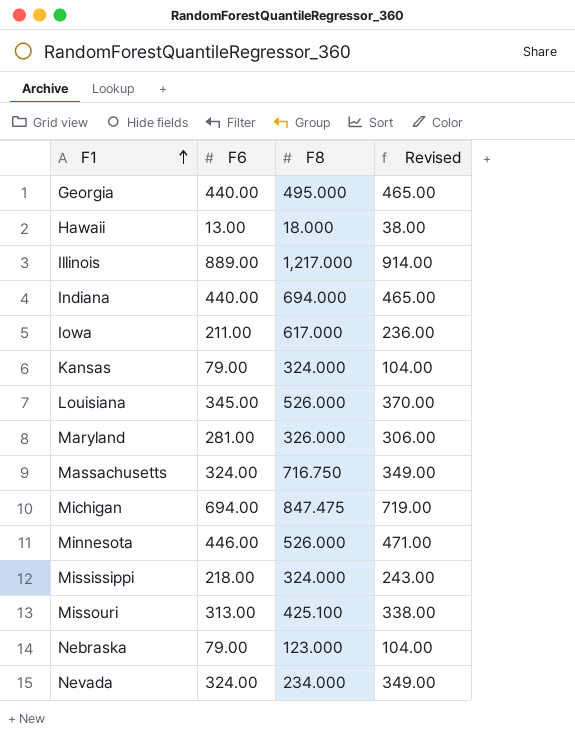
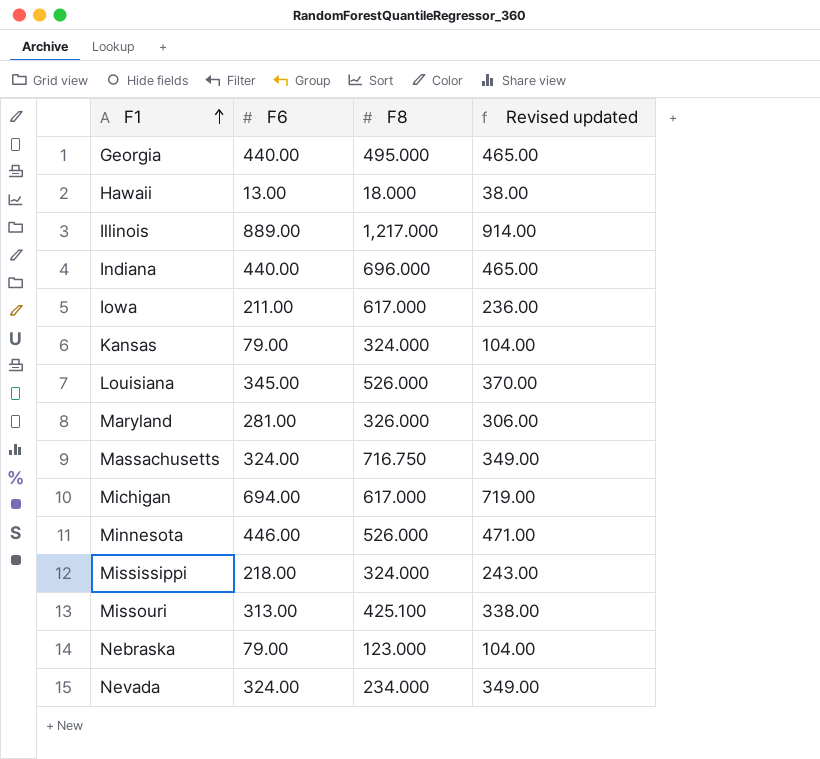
column name: Revised -> Revised updated
Indiana | F8: 694.000 -> 696.000
Michigan | F8: 847.475 -> 617.000

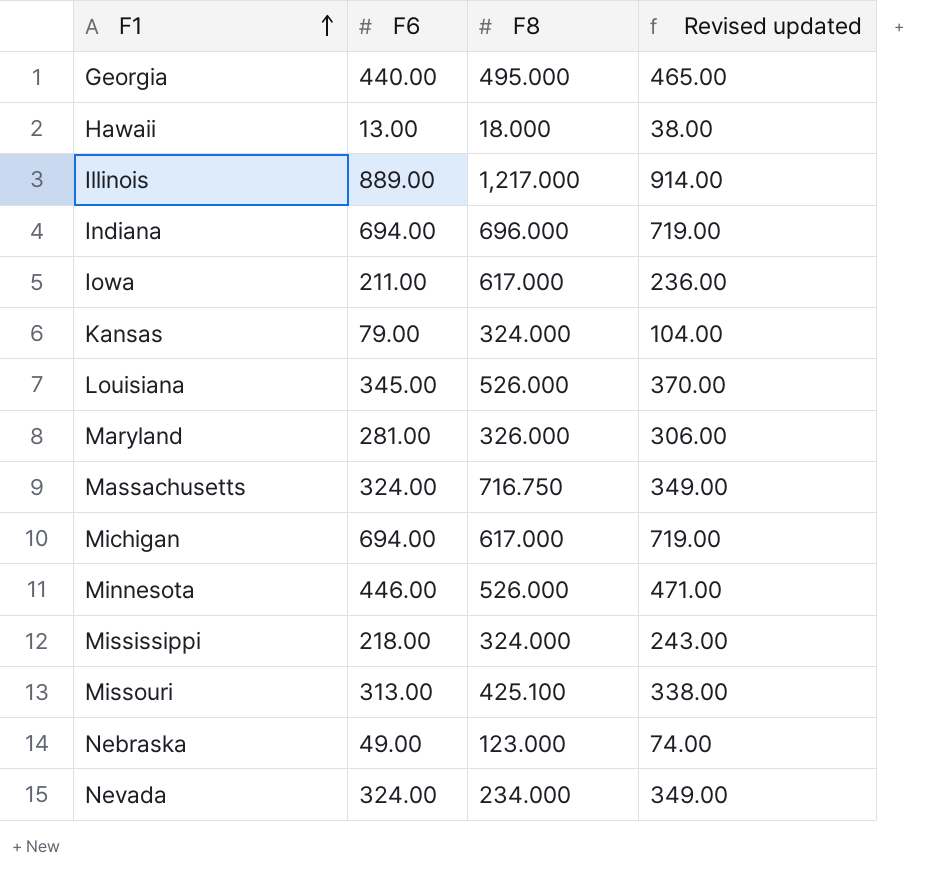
Indiana | F6: 440.00 -> 694.00
Indiana | Revised updated: 465.00 -> 719.00
Nebraska | F6: 79.00 -> 49.00
Nebraska | Revised updated: 104.00 -> 74.00

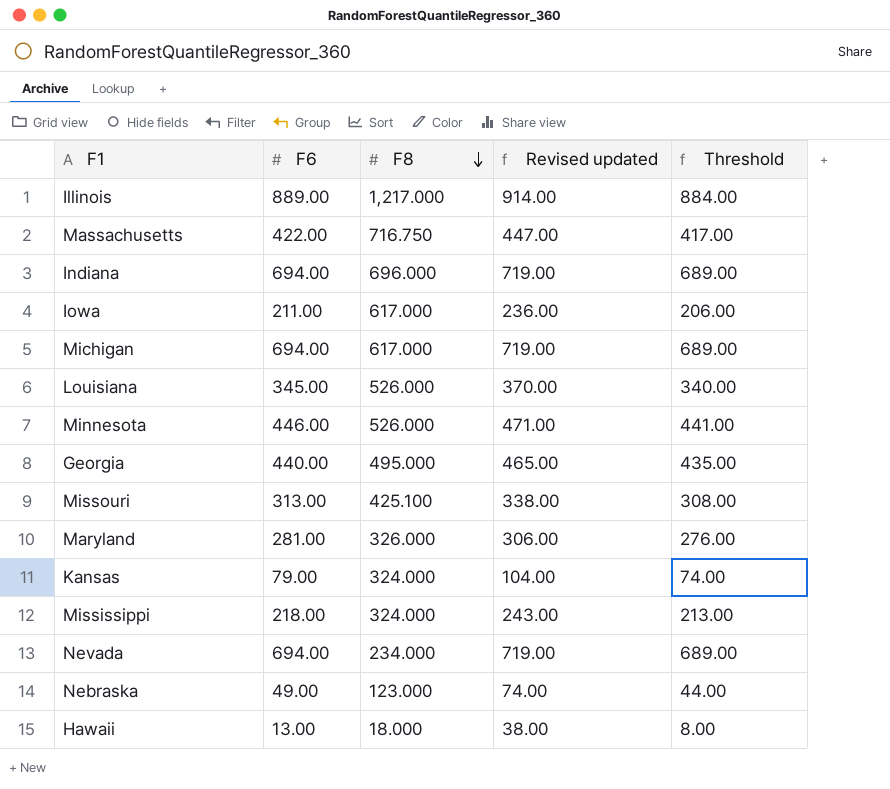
row order: F1 ascending -> F8 descending
column Threshold | formula: none -> [F6] - 5
Massachusetts | F6: 324.00 -> 422.00
Massachusetts | Revised updated: 349.00 -> 447.00
Nevada | F6: 324.00 -> 694.00
Nevada | Revised updated: 349.00 -> 719.00

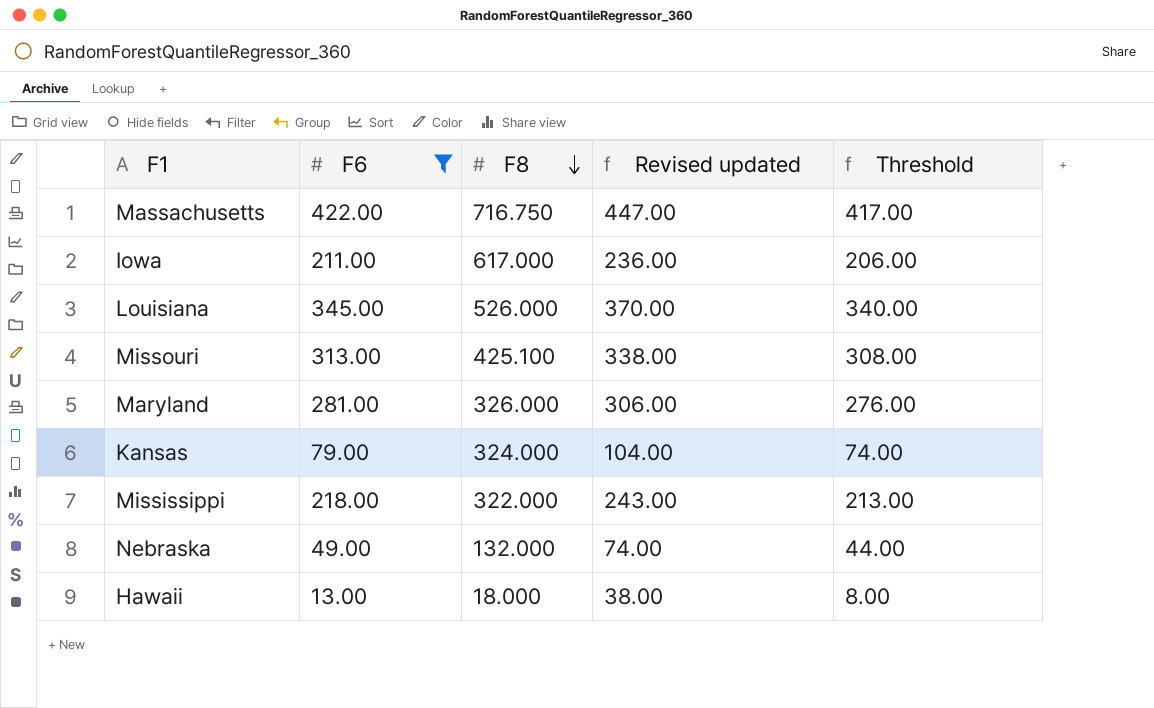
filter: none -> F6 <= 422.00
Mississippi | F8: 324.000 -> 322.000
Nebraska | F8: 123.000 -> 132.000

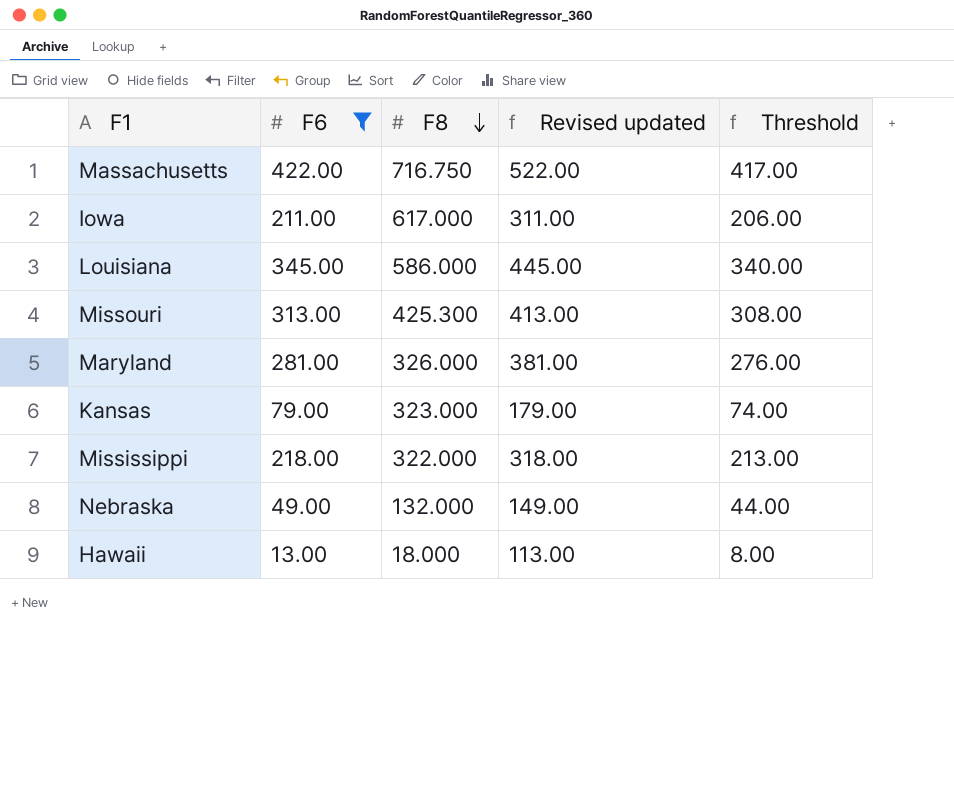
column Revised updated | formula: [F6] + 25 -> [F6] + 100
Louisiana | F8: 526.000 -> 586.000
Missouri | F8: 425.100 -> 425.300
Kansas | F8: 324.000 -> 323.000

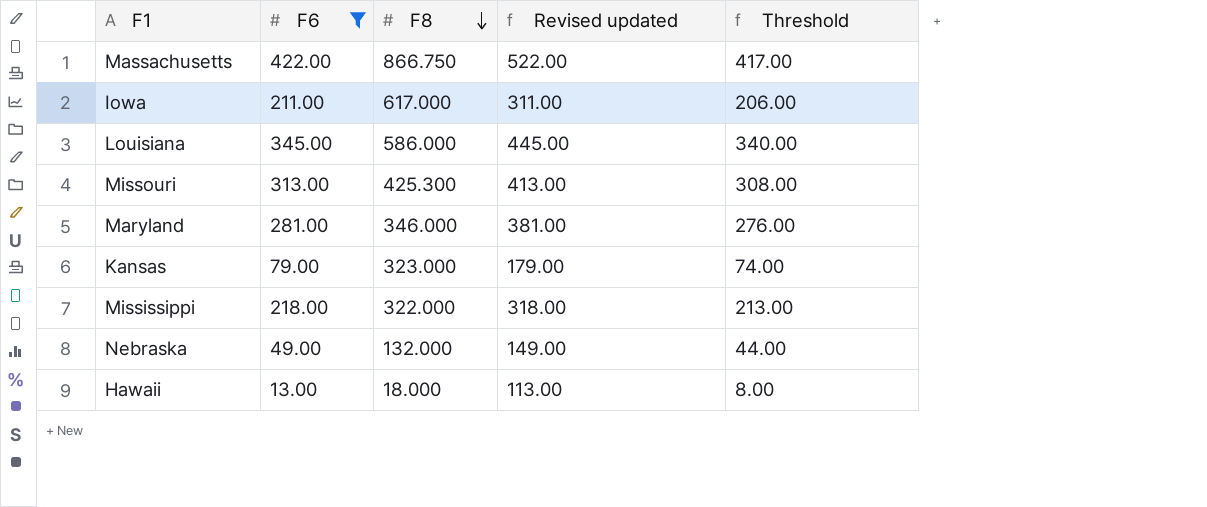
Massachusetts | F8: 716.750 -> 866.750
Maryland | F8: 326.000 -> 346.000

